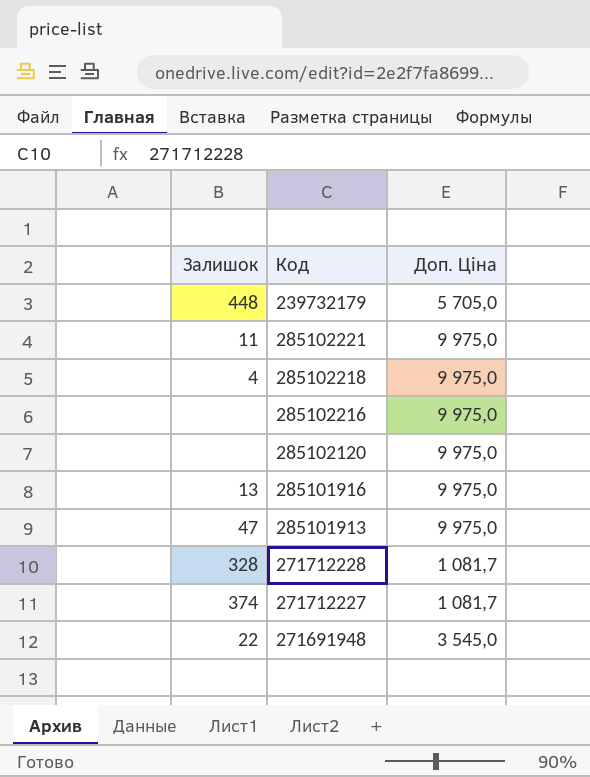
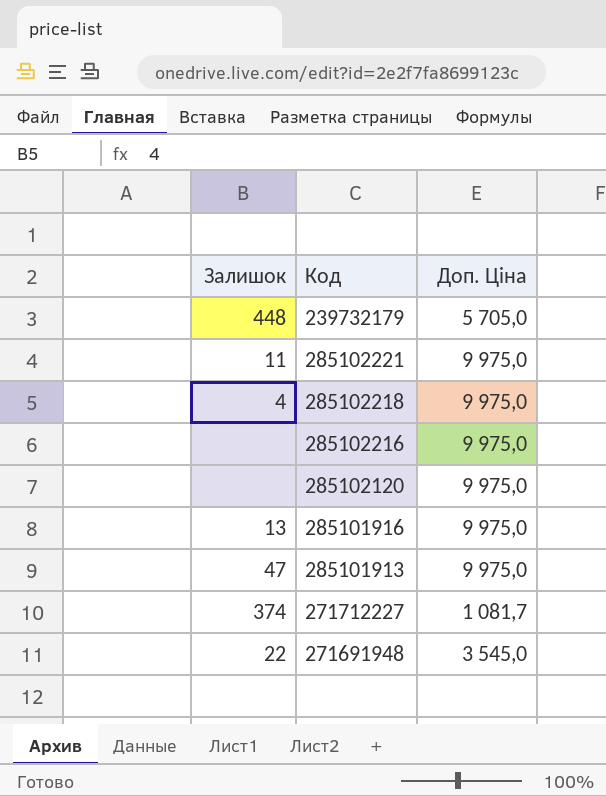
row 271712228: 328 | 1 081,7 -> none

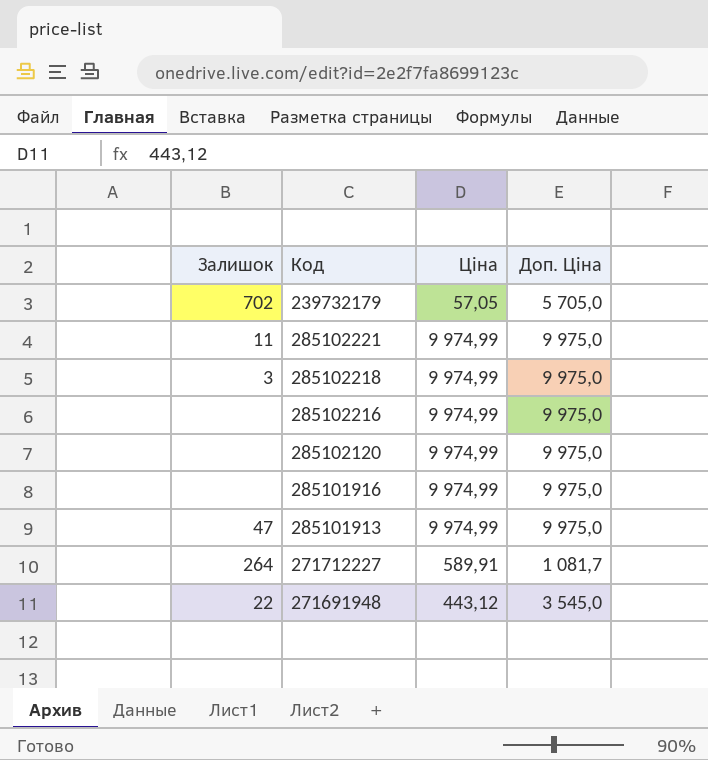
column Ціна | position: none -> 3
239732179 | Залишок: 448 -> 702
285102218 | Залишок: 4 -> 3
285101916 | Залишок: 13 -> none
271712227 | Залишок: 374 -> 264

